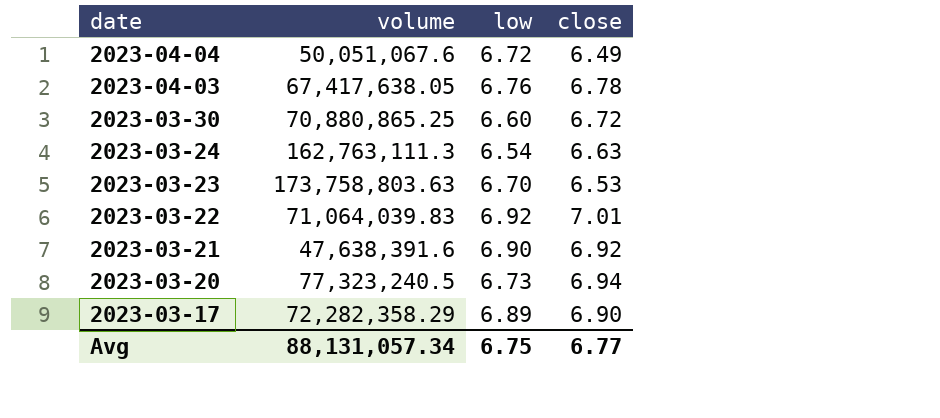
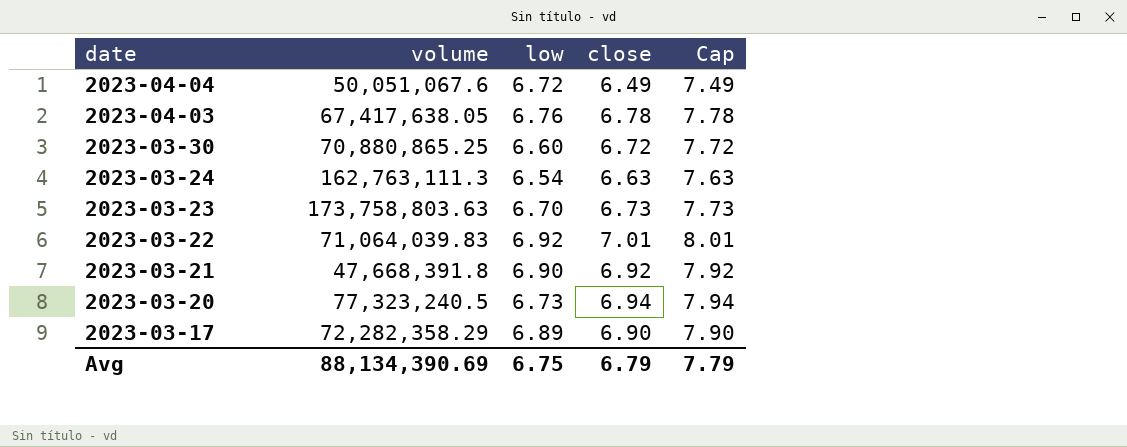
column Cap | formula: none -> [close] + 1
2023-03-23 | close: 6.53 -> 6.73
2023-03-21 | volume: 47,638,391.6 -> 47,668,391.8
Avg | volume: 88,131,057.34 -> 88,134,390.69
Avg | close: 6.77 -> 6.79

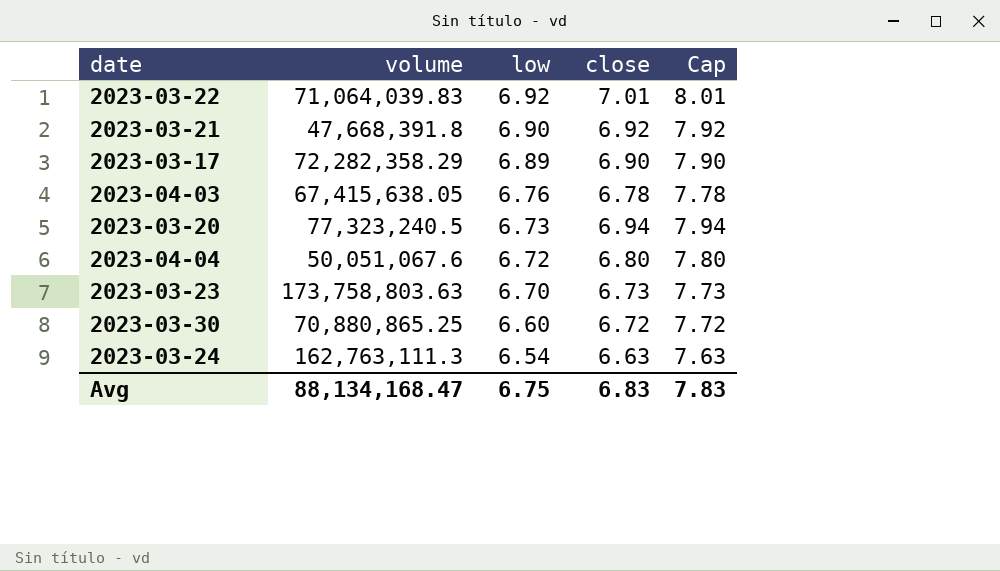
row order: date descending -> low descending
2023-04-03 | volume: 67,417,638.05 -> 67,415,638.05
2023-04-04 | close: 6.49 -> 6.80
2023-04-04 | Cap: 7.49 -> 7.80
Avg | volume: 88,134,390.69 -> 88,134,168.47
Avg | close: 6.79 -> 6.83
Avg | Cap: 7.79 -> 7.83

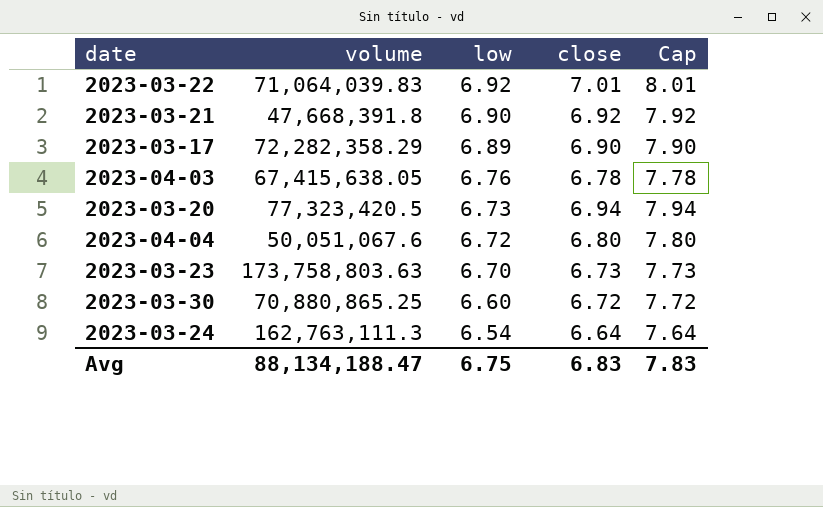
2023-03-20 | volume: 77,323,240.5 -> 77,323,420.5
2023-03-24 | close: 6.63 -> 6.64
2023-03-24 | Cap: 7.63 -> 7.64
Avg | volume: 88,134,168.47 -> 88,134,188.47

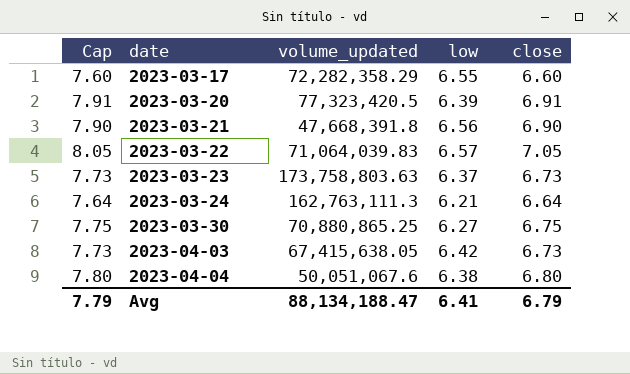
row order: low descending -> date ascending
column Cap | position: 5 -> 1
column name: volume -> volume_updated
2023-03-17 | Cap: 7.90 -> 7.60
2023-03-17 | low: 6.89 -> 6.55
2023-03-17 | close: 6.90 -> 6.60
2023-03-20 | Cap: 7.94 -> 7.91
2023-03-20 | low: 6.73 -> 6.39
2023-03-20 | close: 6.94 -> 6.91
2023-03-21 | Cap: 7.92 -> 7.90
2023-03-21 | low: 6.90 -> 6.56
2023-03-21 | close: 6.92 -> 6.90
2023-03-22 | Cap: 8.01 -> 8.05
2023-03-22 | low: 6.92 -> 6.57
2023-03-22 | close: 7.01 -> 7.05
2023-03-23 | low: 6.70 -> 6.37
2023-03-24 | low: 6.54 -> 6.21
2023-03-30 | Cap: 7.72 -> 7.75
2023-03-30 | low: 6.60 -> 6.27
2023-03-30 | close: 6.72 -> 6.75
2023-04-03 | Cap: 7.78 -> 7.73
2023-04-03 | low: 6.76 -> 6.42
2023-04-03 | close: 6.78 -> 6.73
2023-04-04 | low: 6.72 -> 6.38
Avg | Cap: 7.83 -> 7.79
Avg | low: 6.75 -> 6.41
Avg | close: 6.83 -> 6.79

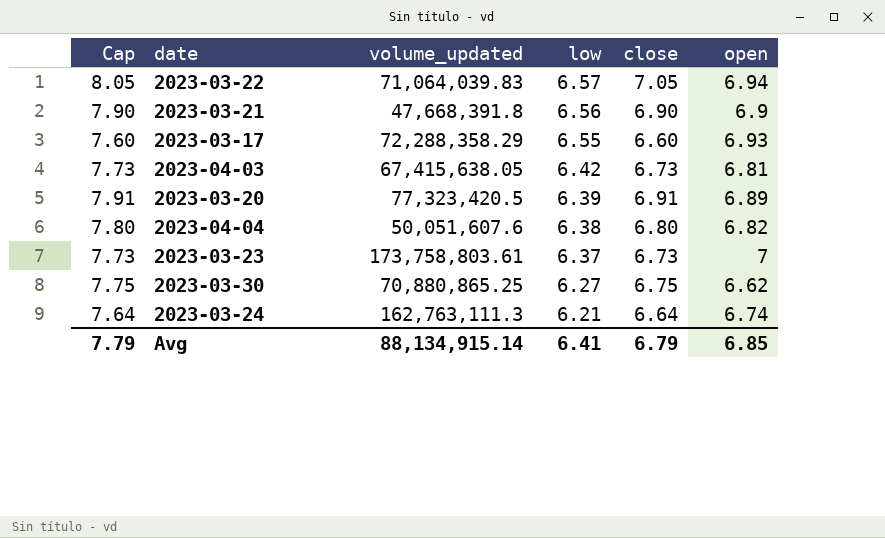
row order: date ascending -> low descending
column open | position: none -> 6
2023-03-17 | volume_updated: 72,282,358.29 -> 72,288,358.29
2023-04-04 | volume_updated: 50,051,067.6 -> 50,051,607.6
2023-03-23 | volume_updated: 173,758,803.63 -> 173,758,803.61
Avg | volume_updated: 88,134,188.47 -> 88,134,915.14

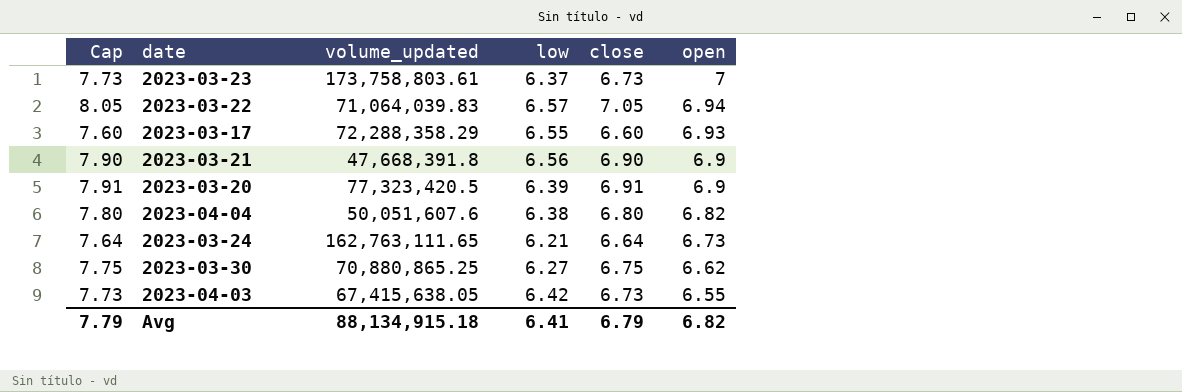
row order: low descending -> open descending
2023-03-20 | open: 6.89 -> 6.9
2023-03-24 | volume_updated: 162,763,111.3 -> 162,763,111.65
2023-03-24 | open: 6.74 -> 6.73
2023-04-03 | open: 6.81 -> 6.55
Avg | volume_updated: 88,134,915.14 -> 88,134,915.18
Avg | open: 6.85 -> 6.82

